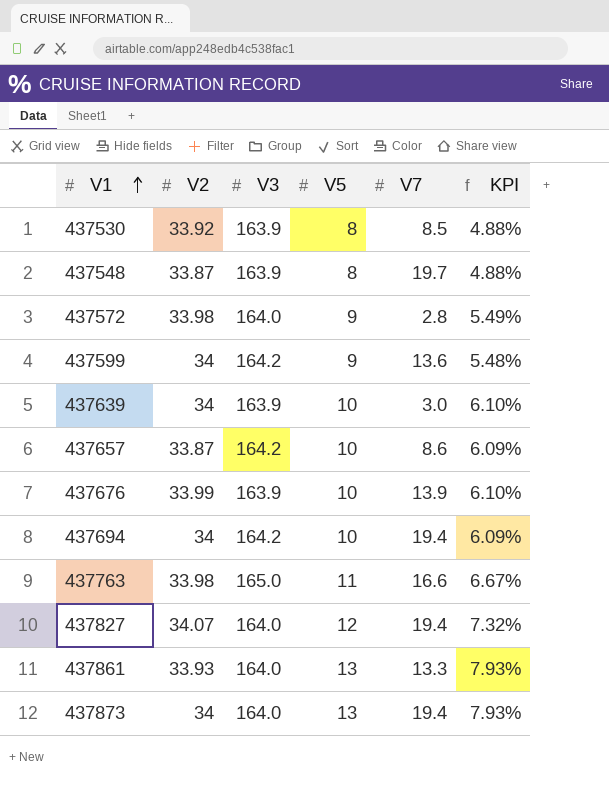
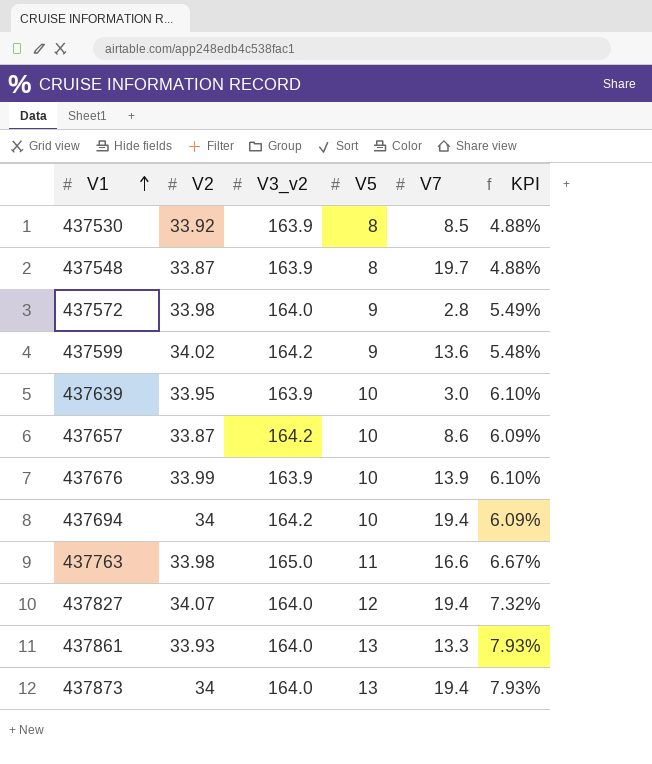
column name: V3 -> V3_v2
437599 | V2: 34 -> 34.02
437639 | V2: 34 -> 33.95

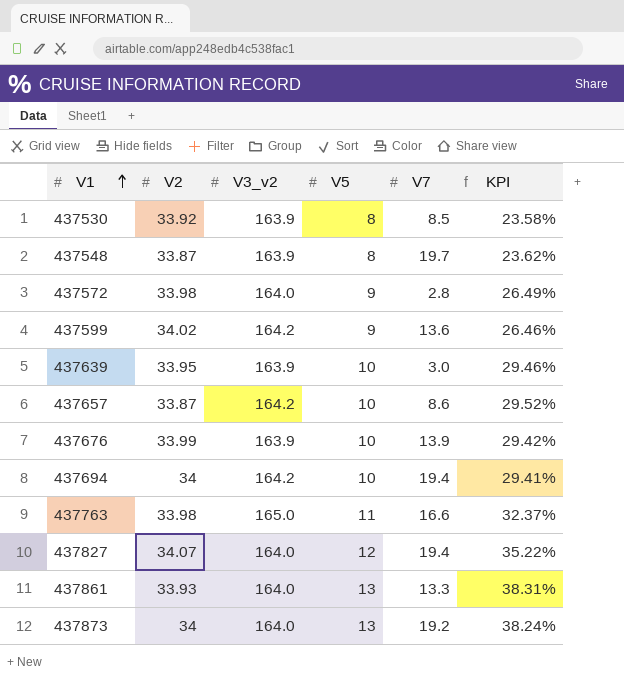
column KPI | formula: [V5] / [V3_v2] -> [V5] / [V2]
437873 | V7: 19.4 -> 19.2

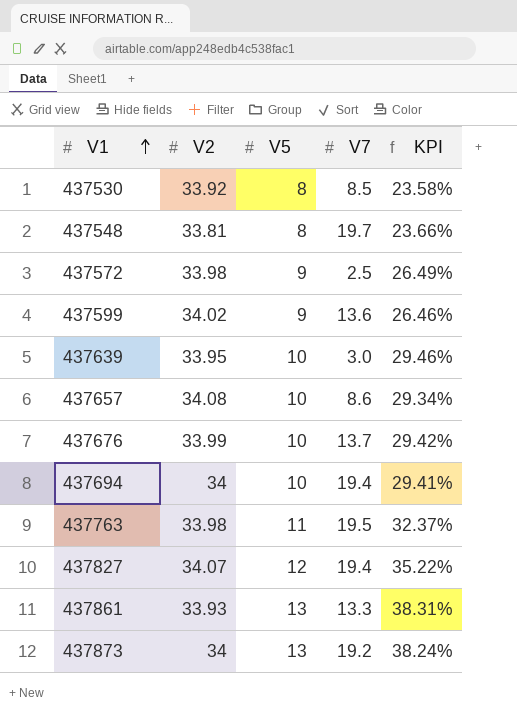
column V3_v2 | position: 3 -> none
437548 | V2: 33.87 -> 33.81
437548 | KPI: 23.62% -> 23.66%
437572 | V7: 2.8 -> 2.5
437657 | V2: 33.87 -> 34.08
437657 | KPI: 29.52% -> 29.34%
437676 | V7: 13.9 -> 13.7
437763 | V7: 16.6 -> 19.5

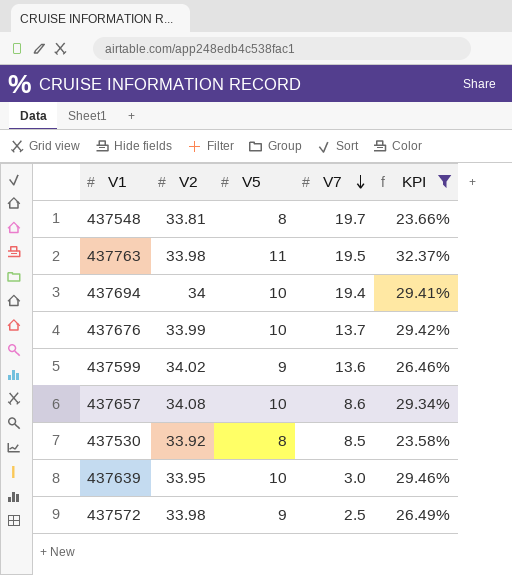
filter: none -> KPI <= 32.37%
row order: V1 ascending -> V7 descending

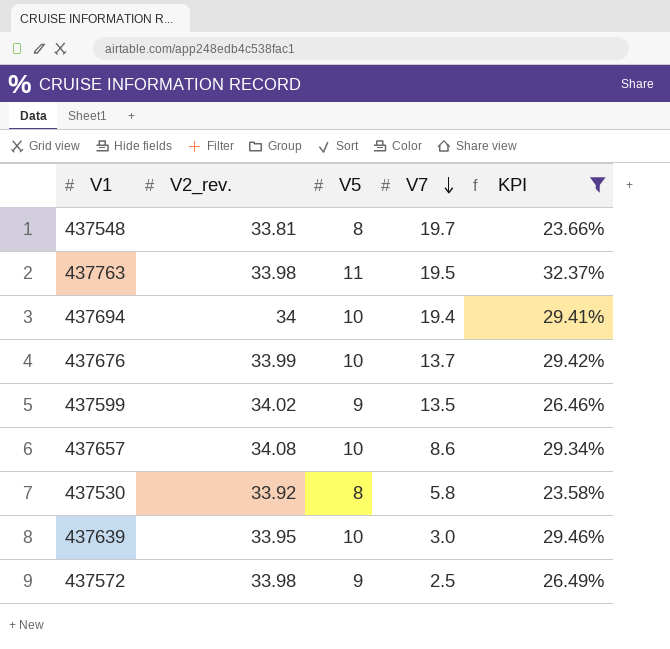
column name: V2 -> V2_rev.
437599 | V7: 13.6 -> 13.5
437530 | V7: 8.5 -> 5.8

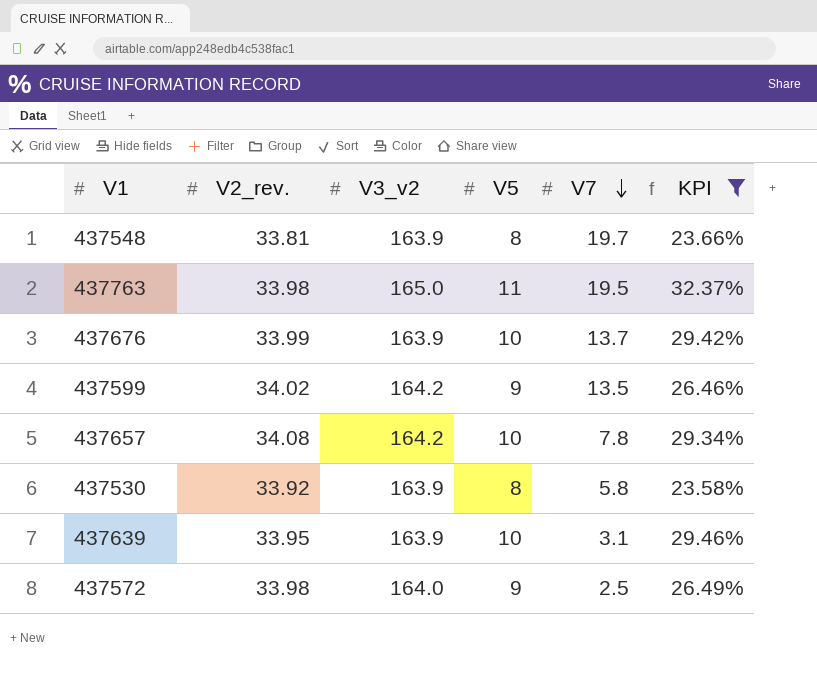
column V3_v2 | position: none -> 3
row 437694: 34 | 10 | 19.4 | 29.41% -> none
437657 | V7: 8.6 -> 7.8
437639 | V7: 3.0 -> 3.1

